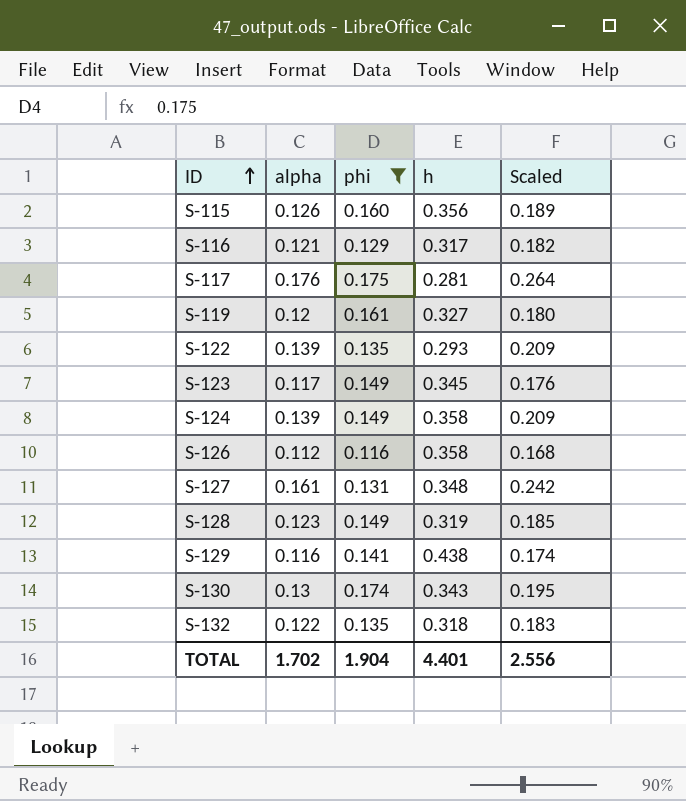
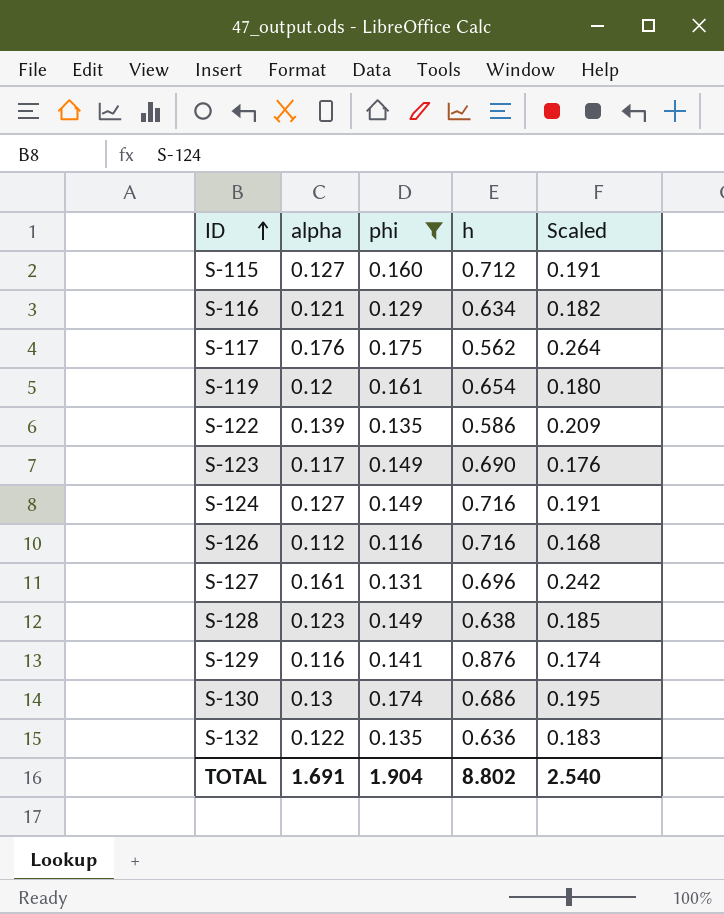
S-115 | alpha: 0.126 -> 0.127
S-115 | h: 0.356 -> 0.712
S-115 | Scaled: 0.189 -> 0.191
S-116 | h: 0.317 -> 0.634
S-117 | h: 0.281 -> 0.562
S-119 | h: 0.327 -> 0.654
S-122 | h: 0.293 -> 0.586
S-123 | h: 0.345 -> 0.690
S-124 | alpha: 0.139 -> 0.127
S-124 | h: 0.358 -> 0.716
S-124 | Scaled: 0.209 -> 0.191
S-126 | h: 0.358 -> 0.716
S-127 | h: 0.348 -> 0.696
S-128 | h: 0.319 -> 0.638
S-129 | h: 0.438 -> 0.876
S-130 | h: 0.343 -> 0.686
S-132 | h: 0.318 -> 0.636
TOTAL | alpha: 1.702 -> 1.691
TOTAL | h: 4.401 -> 8.802
TOTAL | Scaled: 2.556 -> 2.540

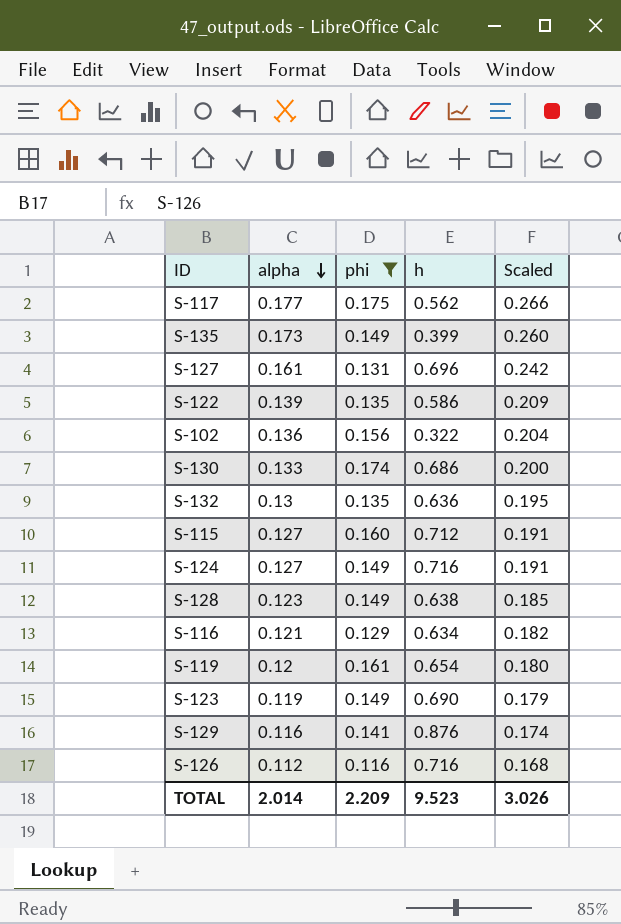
row order: ID ascending -> alpha descending
S-117 | alpha: 0.176 -> 0.177
S-117 | Scaled: 0.264 -> 0.266
row S-135: none -> 0.173 | 0.149 | 0.399 | 0.260
row S-102: none -> 0.136 | 0.156 | 0.322 | 0.204
S-130 | alpha: 0.13 -> 0.133
S-130 | Scaled: 0.195 -> 0.200
S-132 | alpha: 0.122 -> 0.13
S-132 | Scaled: 0.183 -> 0.195
S-123 | alpha: 0.117 -> 0.119
S-123 | Scaled: 0.176 -> 0.179
TOTAL | alpha: 1.691 -> 2.014
TOTAL | phi: 1.904 -> 2.209
TOTAL | h: 8.802 -> 9.523
TOTAL | Scaled: 2.540 -> 3.026

